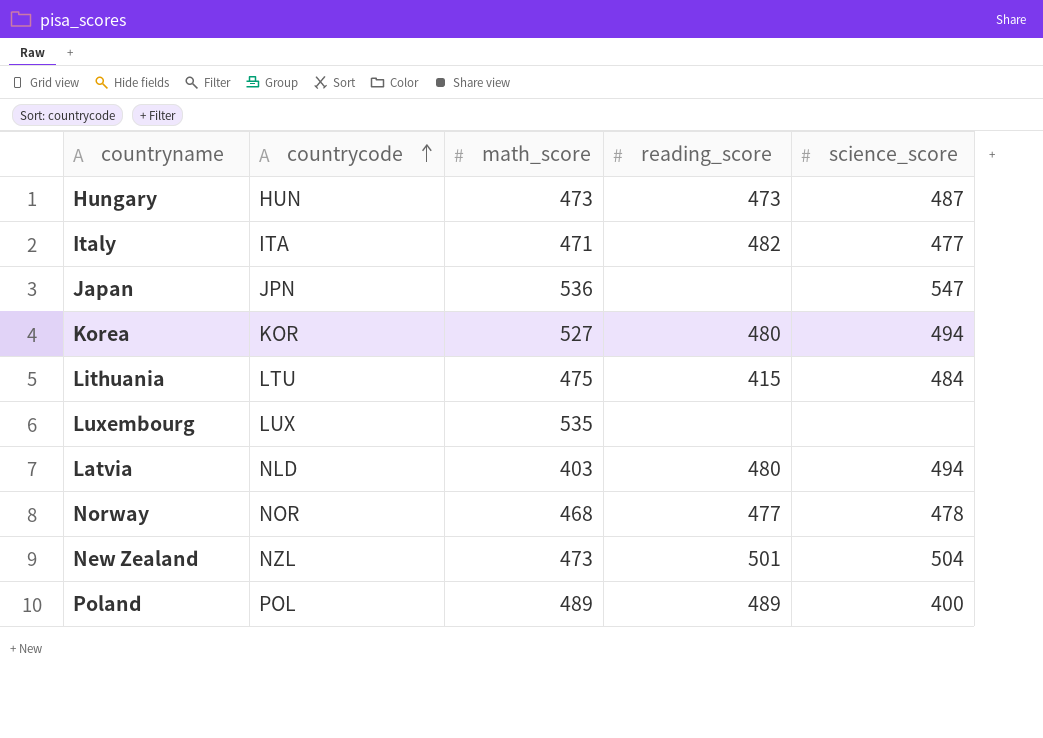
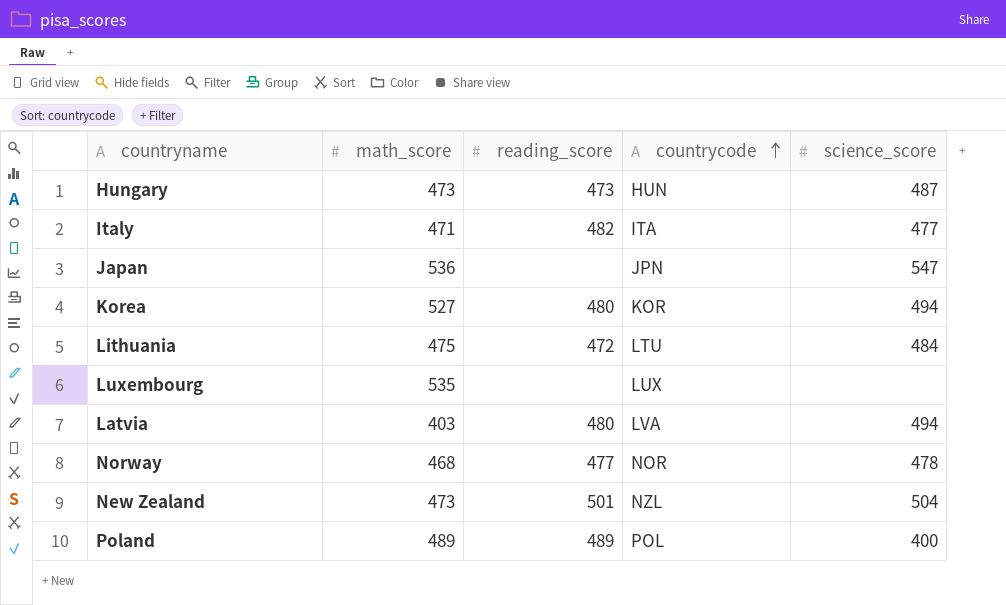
column countrycode | position: 2 -> 4
Lithuania | reading_score: 415 -> 472
Latvia | countrycode: NLD -> LVA

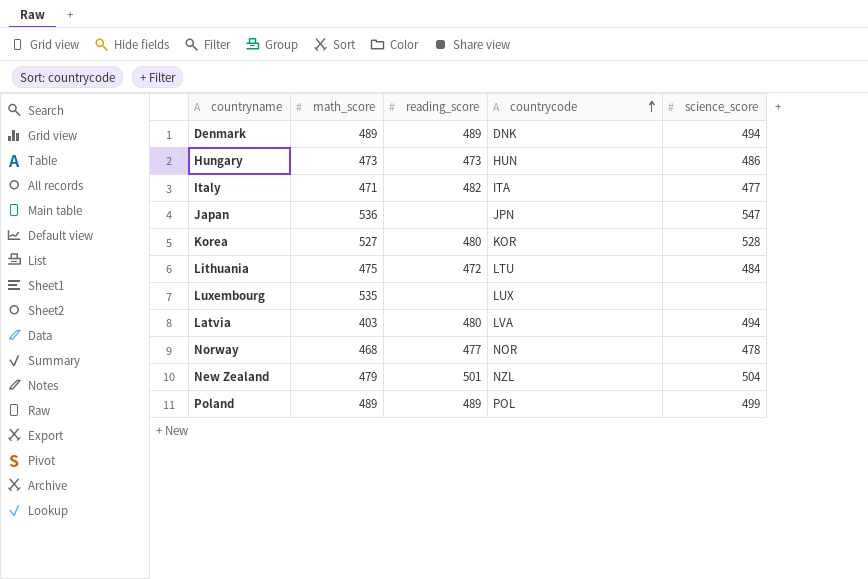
row Denmark: none -> 489 | 489 | DNK | 494
Hungary | science_score: 487 -> 486
Korea | science_score: 494 -> 528
New Zealand | math_score: 473 -> 479
Poland | science_score: 400 -> 499

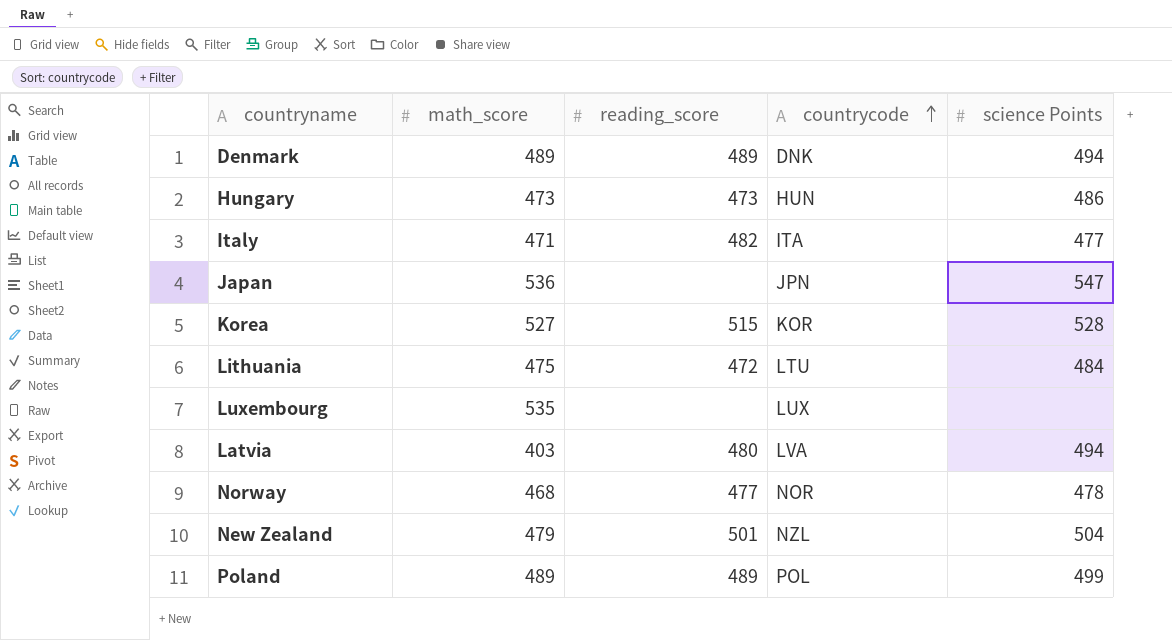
column name: science_score -> science Points
Korea | reading_score: 480 -> 515

